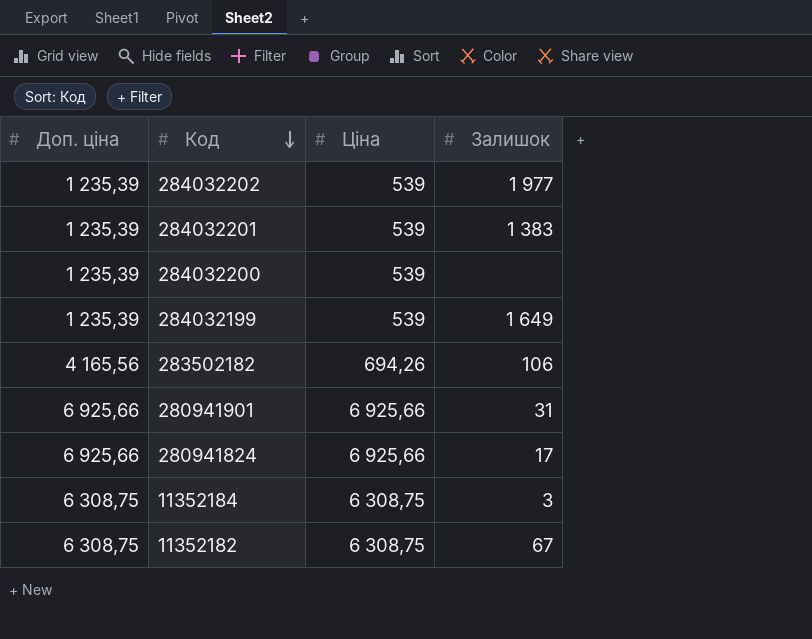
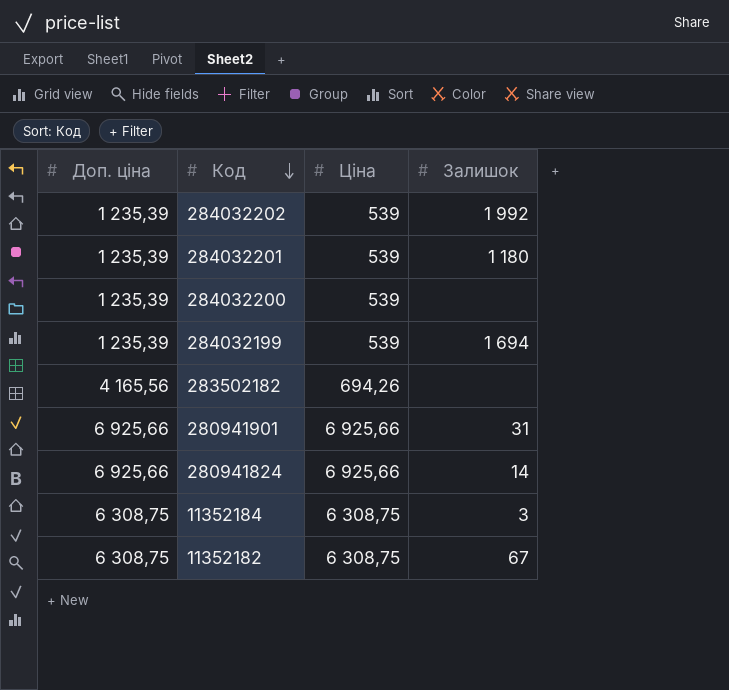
284032202 | Залишок: 1 977 -> 1 992
284032201 | Залишок: 1 383 -> 1 180
284032199 | Залишок: 1 649 -> 1 694
283502182 | Залишок: 106 -> none
280941824 | Залишок: 17 -> 14

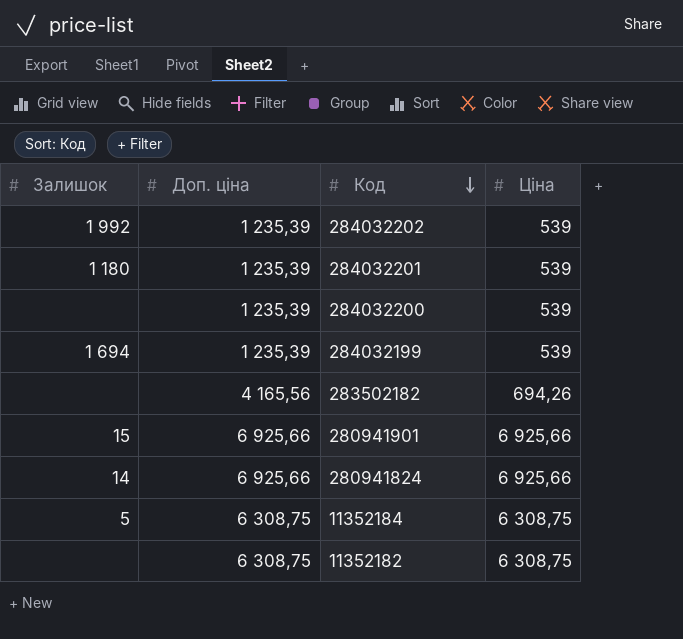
column Залишок | position: 4 -> 1
280941901 | Залишок: 31 -> 15
11352184 | Залишок: 3 -> 5
11352182 | Залишок: 67 -> none

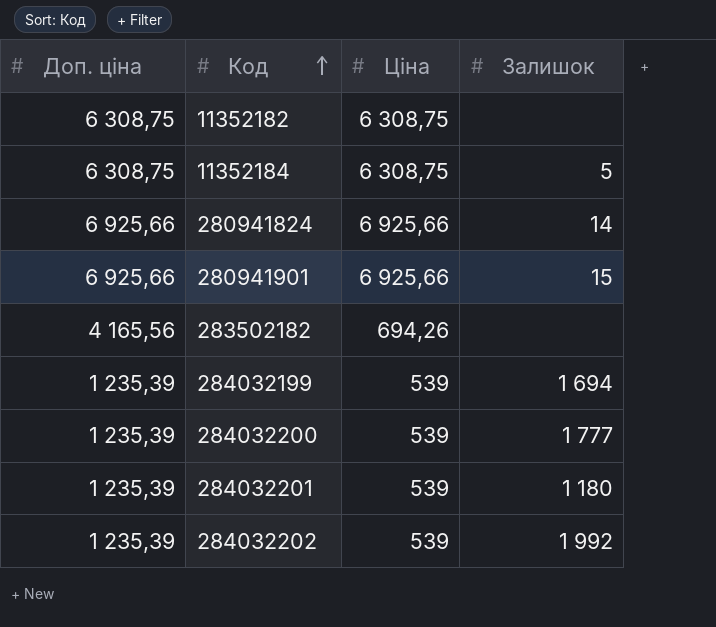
row order: Код descending -> Код ascending
column Залишок | position: 1 -> 4
284032200 | Залишок: none -> 1 777

